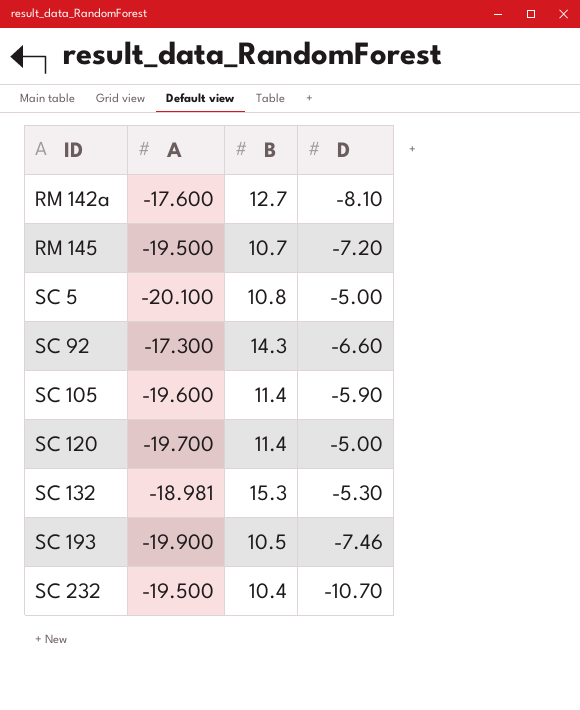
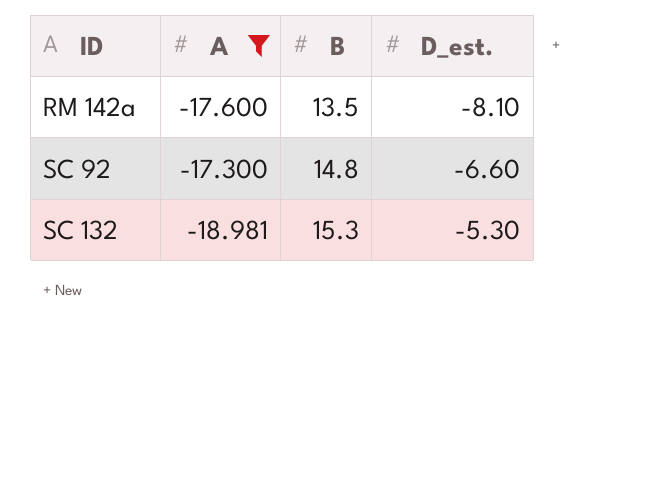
filter: none -> A >= -18.981
column name: D -> D_est.
RM 142a | B: 12.7 -> 13.5
SC 92 | B: 14.3 -> 14.8

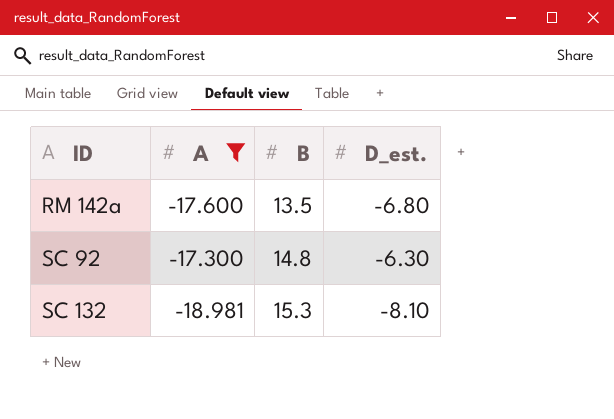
RM 142a | D_est.: -8.10 -> -6.80
SC 92 | D_est.: -6.60 -> -6.30
SC 132 | D_est.: -5.30 -> -8.10

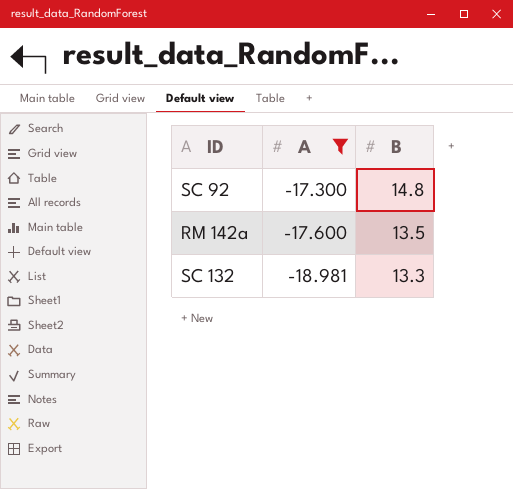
row order: ID ascending -> A descending
column D_est. | position: 4 -> none
SC 132 | B: 15.3 -> 13.3

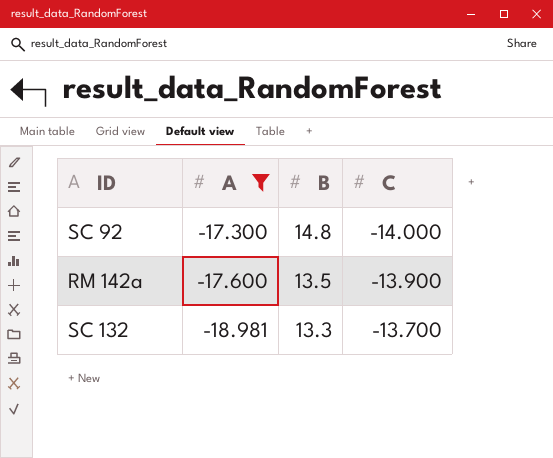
column C | position: none -> 4

